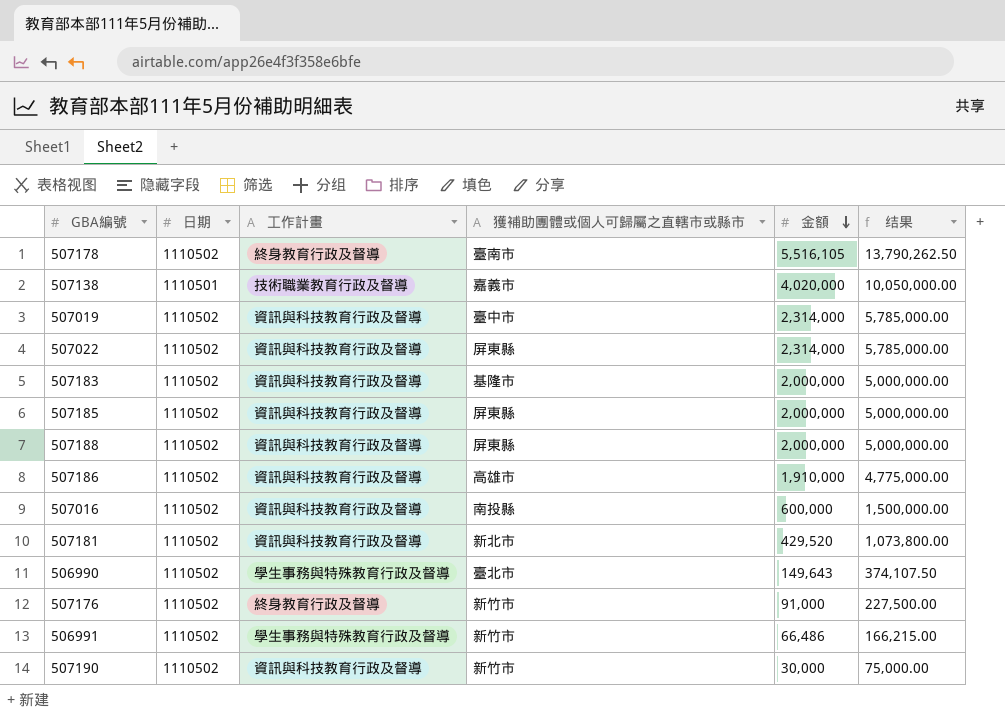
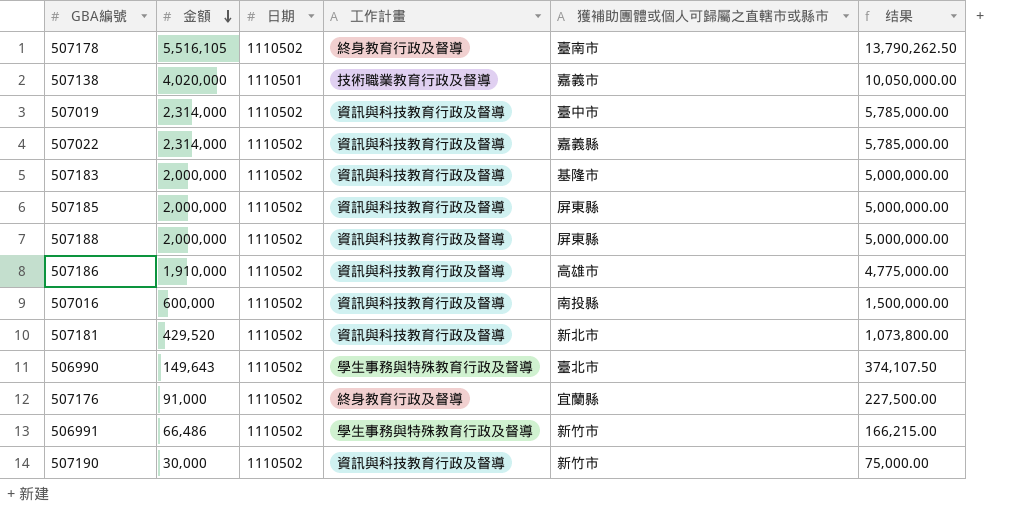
column 金額 | position: 5 -> 2
507022 | 獲補助團體或個人可歸屬之直轄市或縣市: 屏東縣 -> 嘉義縣
507176 | 獲補助團體或個人可歸屬之直轄市或縣市: 新竹市 -> 宜蘭縣

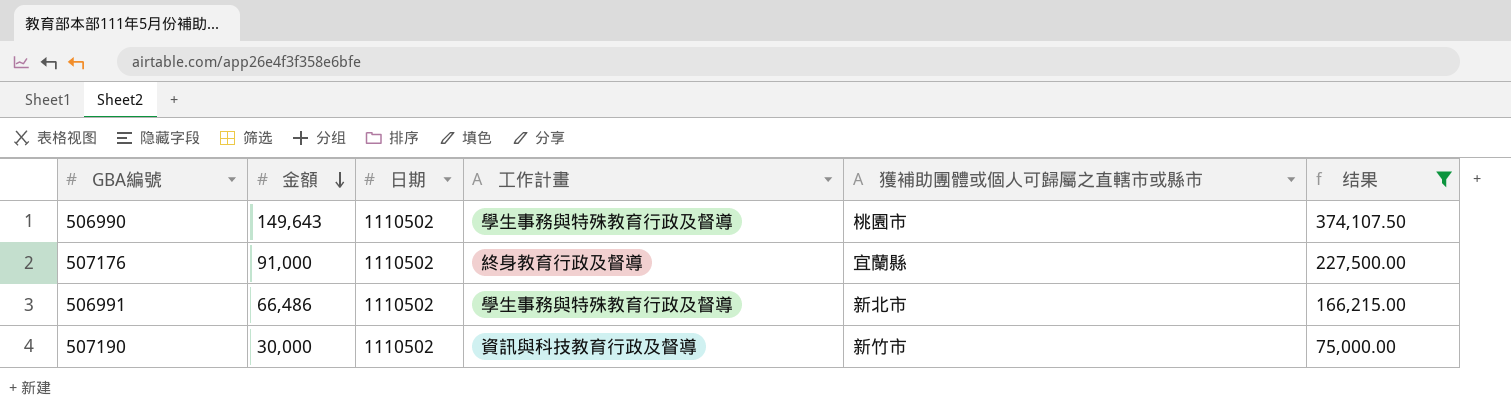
filter: none -> 结果 <= 374,107.50
506990 | 獲補助團體或個人可歸屬之直轄市或縣市: 臺北市 -> 桃園市
506991 | 獲補助團體或個人可歸屬之直轄市或縣市: 新竹市 -> 新北市

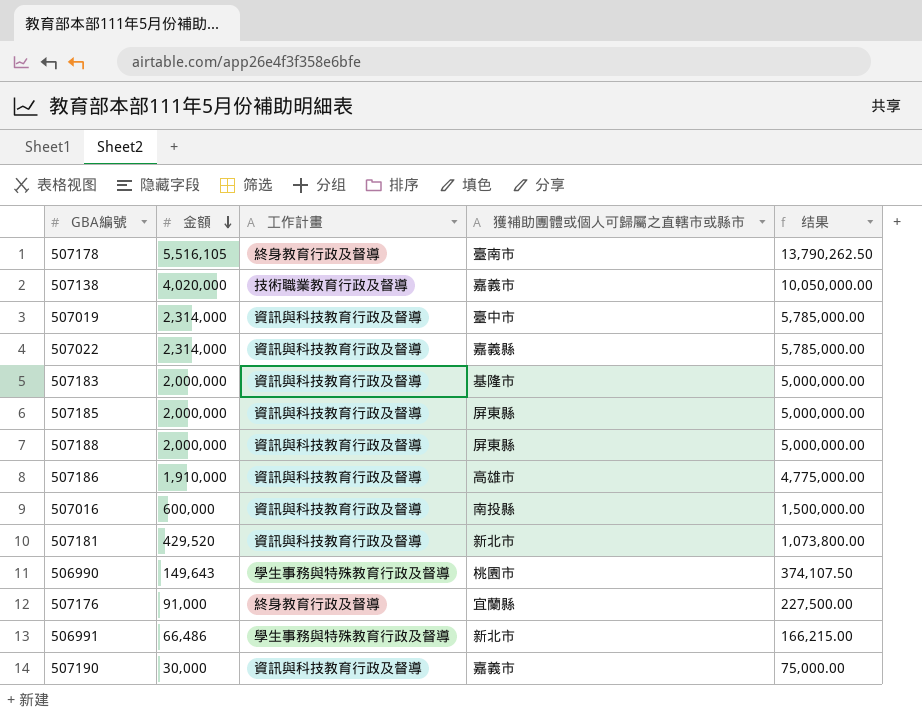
filter: 结果 <= 374,107.50 -> none
column 日期 | position: 3 -> none
507190 | 獲補助團體或個人可歸屬之直轄市或縣市: 新竹市 -> 嘉義市

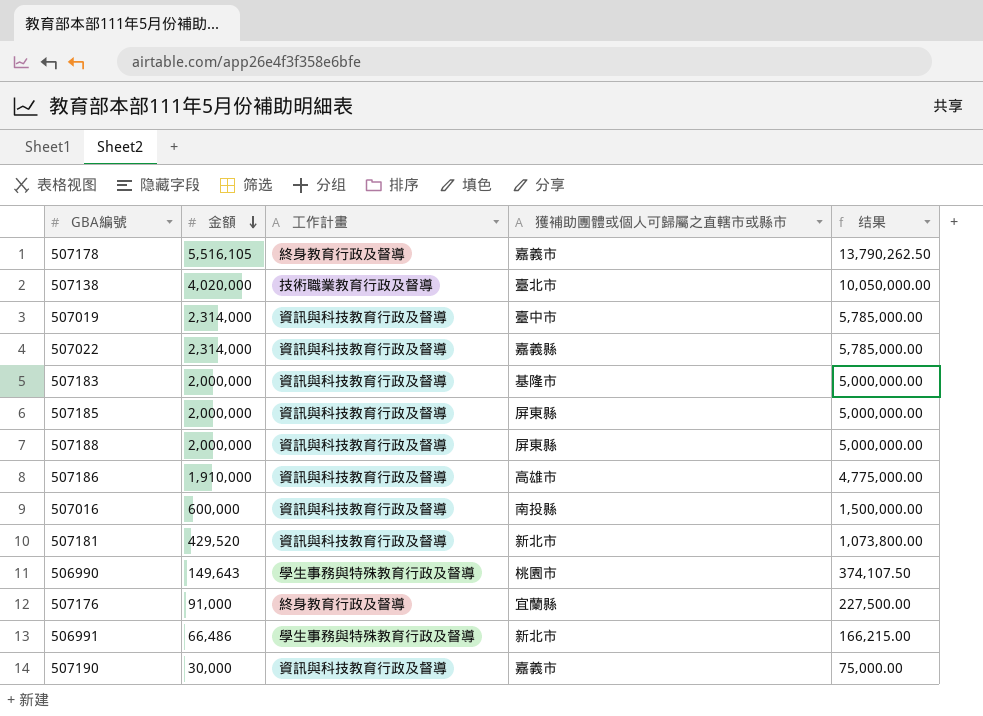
507178 | 獲補助團體或個人可歸屬之直轄市或縣市: 臺南市 -> 嘉義市
507138 | 獲補助團體或個人可歸屬之直轄市或縣市: 嘉義市 -> 臺北市

